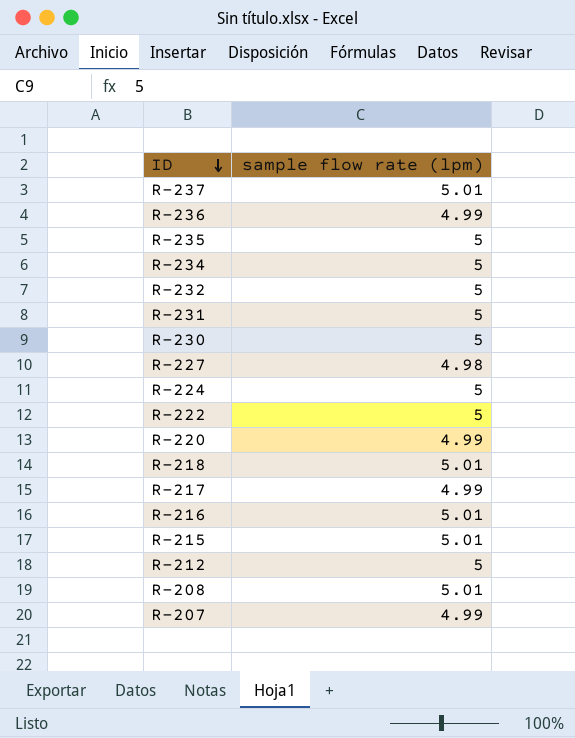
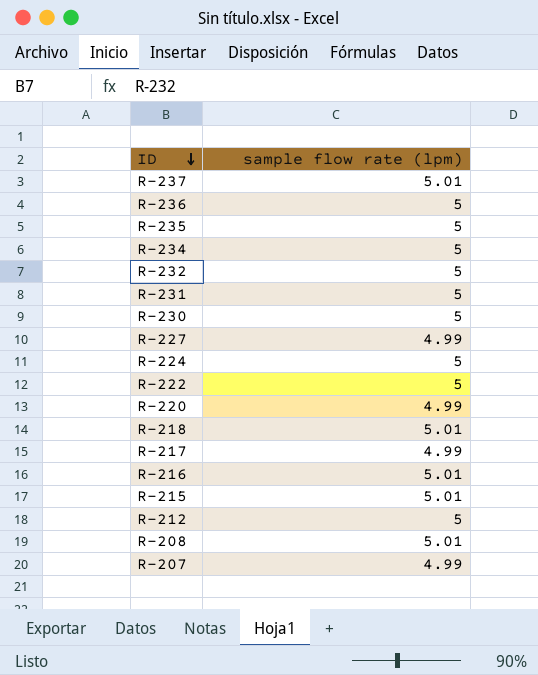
R-236 | sample flow rate (lpm): 4.99 -> 5
R-227 | sample flow rate (lpm): 4.98 -> 4.99

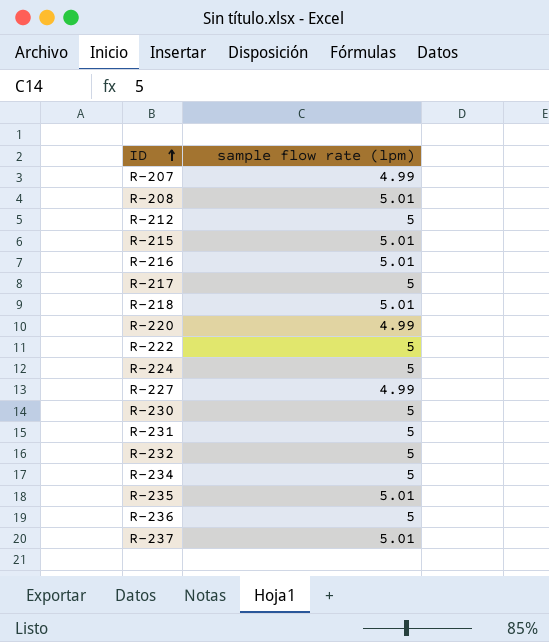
row order: ID descending -> ID ascending
R-217 | sample flow rate (lpm): 4.99 -> 5
R-235 | sample flow rate (lpm): 5 -> 5.01

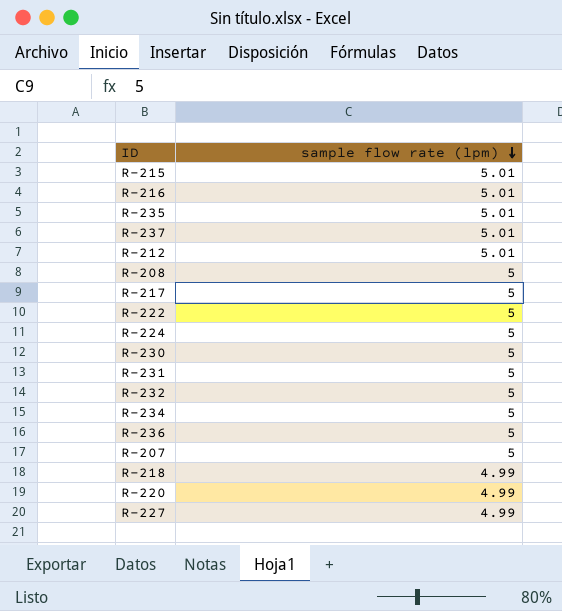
row order: ID ascending -> sample flow rate (lpm) descending
R-212 | sample flow rate (lpm): 5 -> 5.01
R-208 | sample flow rate (lpm): 5.01 -> 5
R-207 | sample flow rate (lpm): 4.99 -> 5
R-218 | sample flow rate (lpm): 5.01 -> 4.99

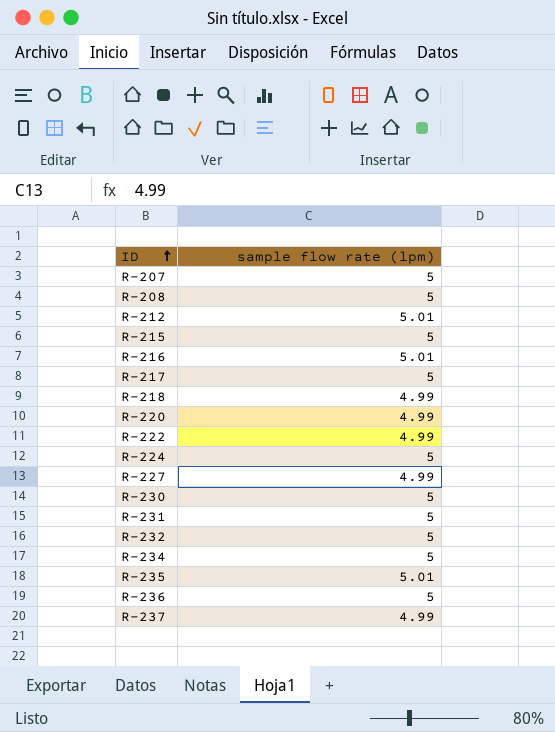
row order: sample flow rate (lpm) descending -> ID ascending
R-215 | sample flow rate (lpm): 5.01 -> 5
R-222 | sample flow rate (lpm): 5 -> 4.99
R-237 | sample flow rate (lpm): 5.01 -> 4.99

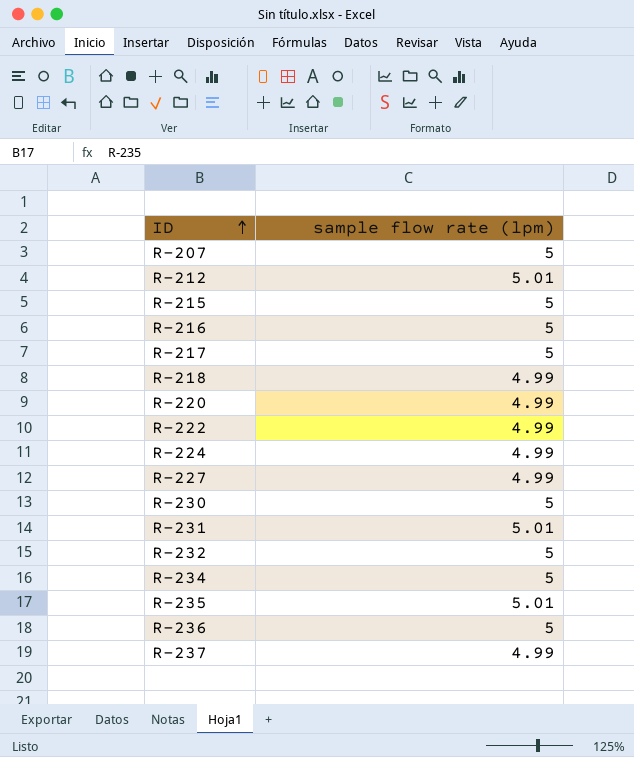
row R-208: 5 -> none
R-216 | sample flow rate (lpm): 5.01 -> 5
R-224 | sample flow rate (lpm): 5 -> 4.99
R-231 | sample flow rate (lpm): 5 -> 5.01

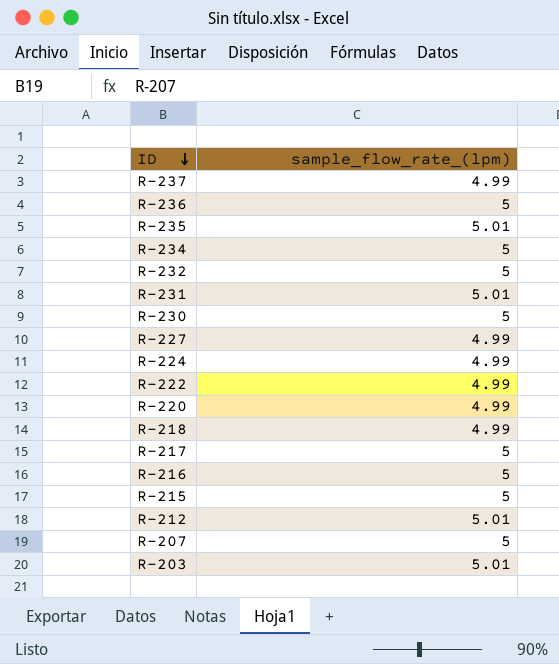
row order: ID ascending -> ID descending
column name: sample flow rate (lpm) -> sample_flow_rate_(lpm)
row R-203: none -> 5.01

